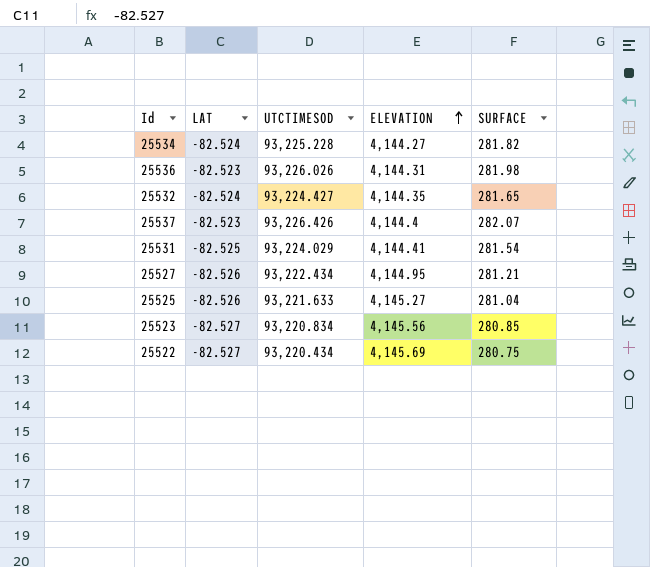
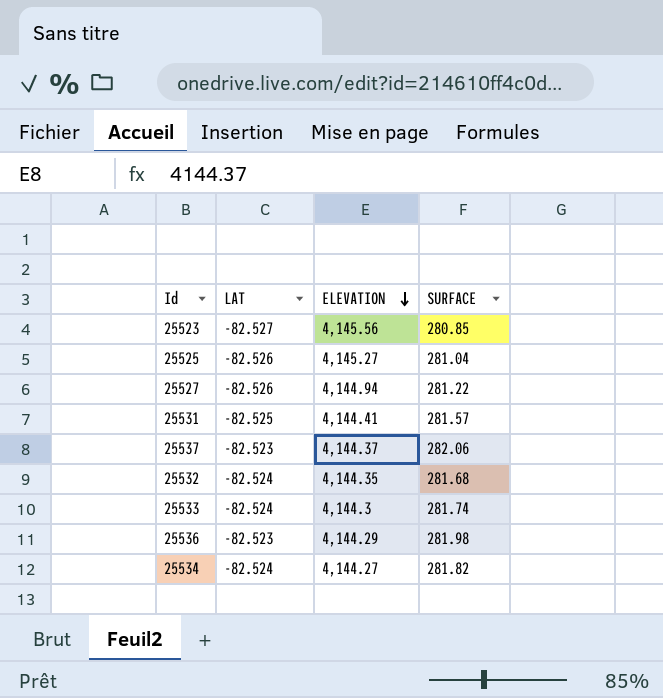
row order: ELEVATION ascending -> ELEVATION descending
column UTCTIMESOD | position: 3 -> none
row 25522: -82.527 | 93,220.434 | 4,145.69 | 280.75 -> none
25527 | ELEVATION: 4,144.95 -> 4,144.94
25527 | SURFACE: 281.21 -> 281.22
25531 | SURFACE: 281.54 -> 281.57
25537 | ELEVATION: 4,144.4 -> 4,144.37
25537 | SURFACE: 282.07 -> 282.06
25532 | SURFACE: 281.65 -> 281.68
row 25533: none -> -82.524 | 4,144.3 | 281.74
25536 | ELEVATION: 4,144.31 -> 4,144.29

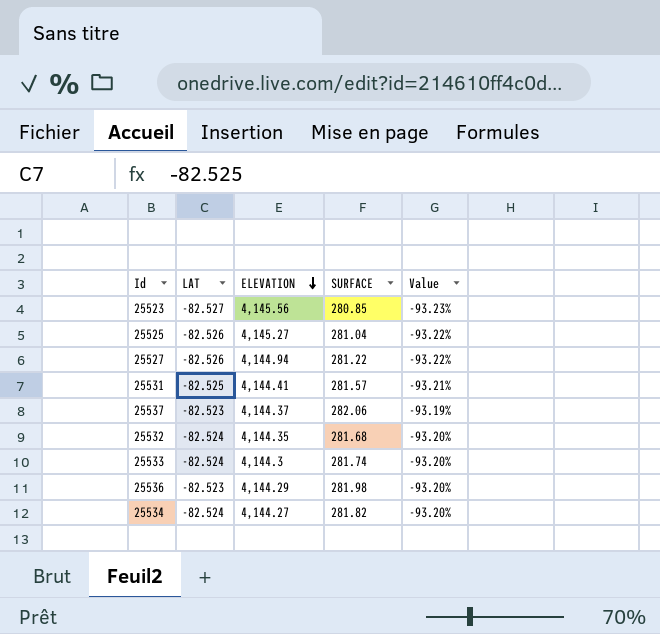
column Value | formula: none -> ([SURFACE] - [ELEVATION]) / [ELEVATION]

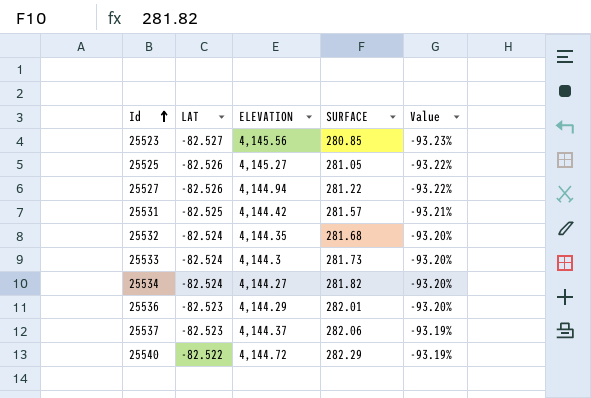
row order: ELEVATION descending -> Id ascending
25525 | SURFACE: 281.04 -> 281.05
25531 | ELEVATION: 4,144.41 -> 4,144.42
25533 | SURFACE: 281.74 -> 281.73
25536 | SURFACE: 281.98 -> 282.01
row 25540: none -> -82.522 | 4,144.72 | 282.29 | -93.19%

